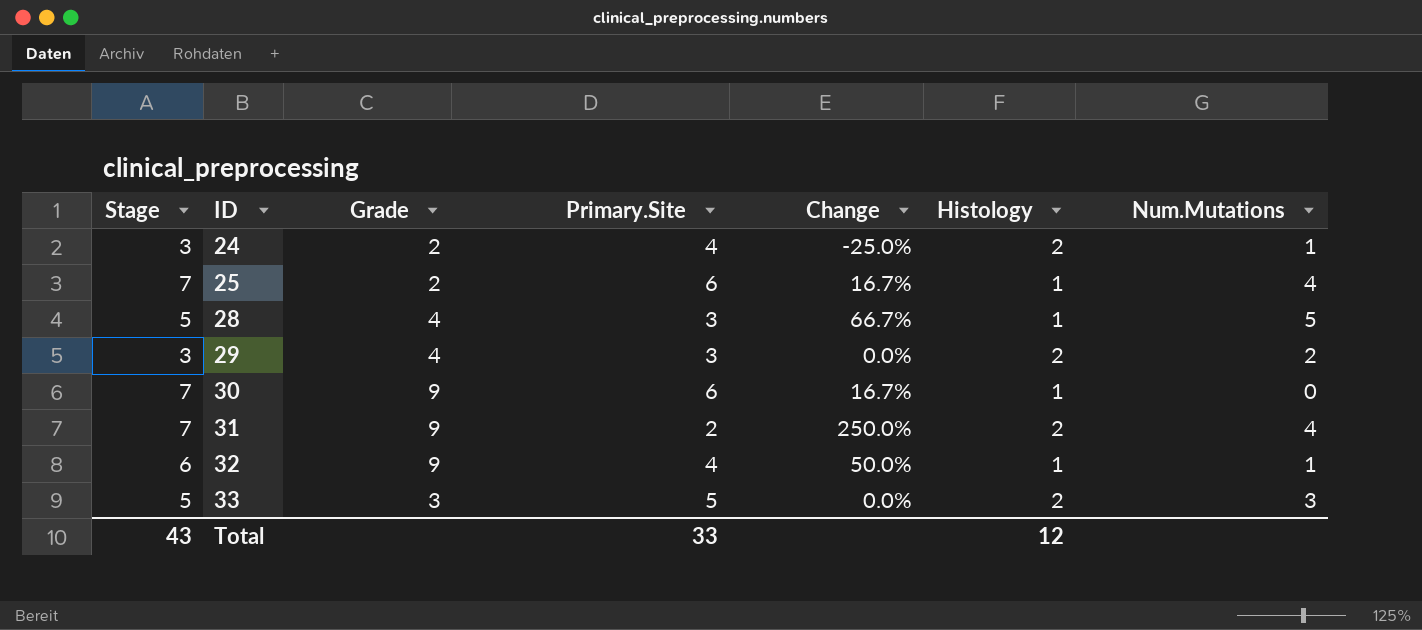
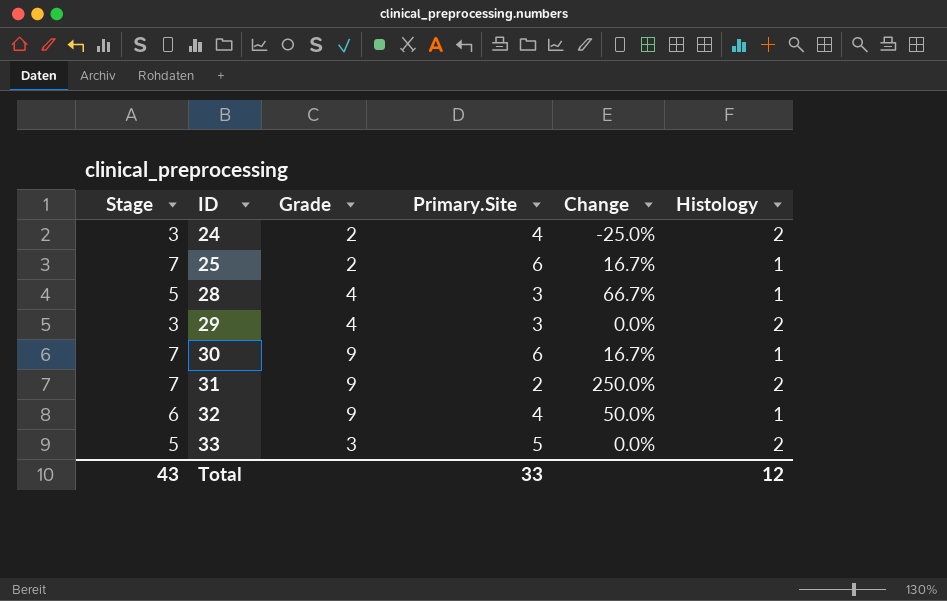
column Num.Mutations | position: 7 -> none

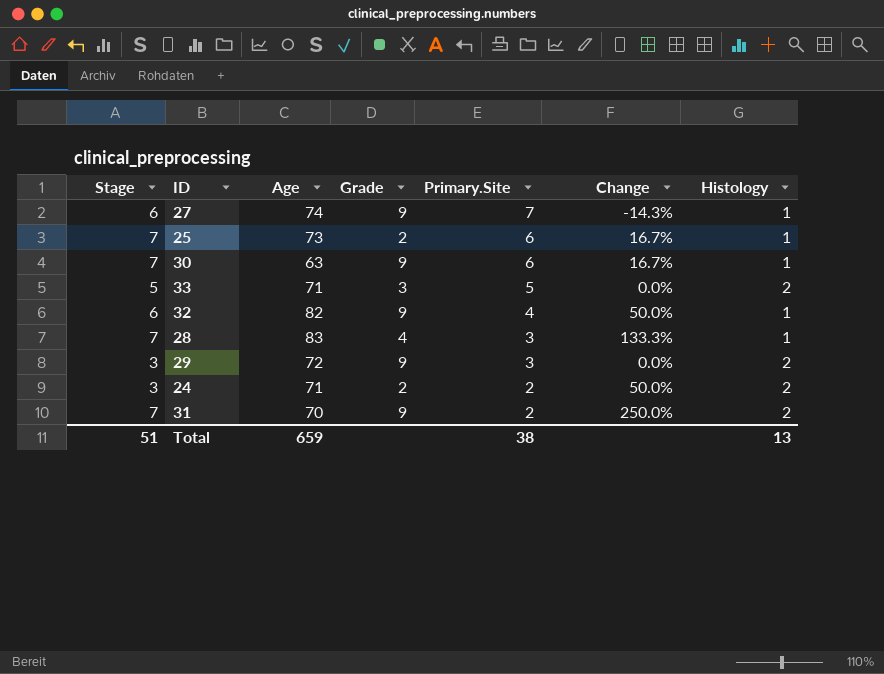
row order: ID ascending -> Primary.Site descending
column Age | position: none -> 3
row 27: none -> 6 | 74 | 9 | 7 | -14.3% | 1
28 | Stage: 5 -> 7
28 | Change: 66.7% -> 133.3%
29 | Grade: 4 -> 9
24 | Primary.Site: 4 -> 2
24 | Change: -25.0% -> 50.0%
Total | Stage: 43 -> 51
Total | Primary.Site: 33 -> 38
Total | Histology: 12 -> 13

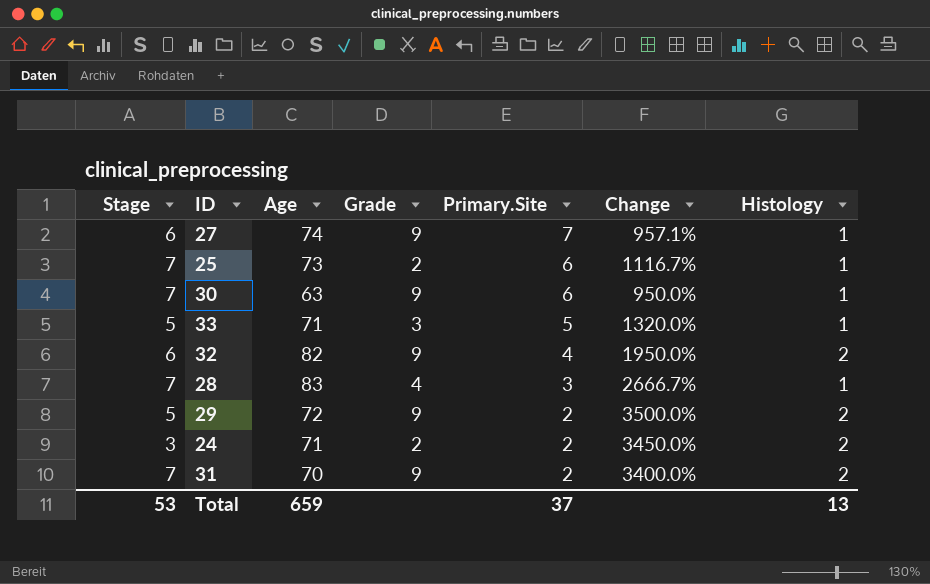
column Change | formula: ([Stage] - [Primary.Site]) / [Primary.Site] -> ([Age] - [Primary.Site]) / [Primary.Site]
33 | Histology: 2 -> 1
32 | Histology: 1 -> 2
29 | Stage: 3 -> 5
29 | Primary.Site: 3 -> 2
Total | Stage: 51 -> 53
Total | Primary.Site: 38 -> 37

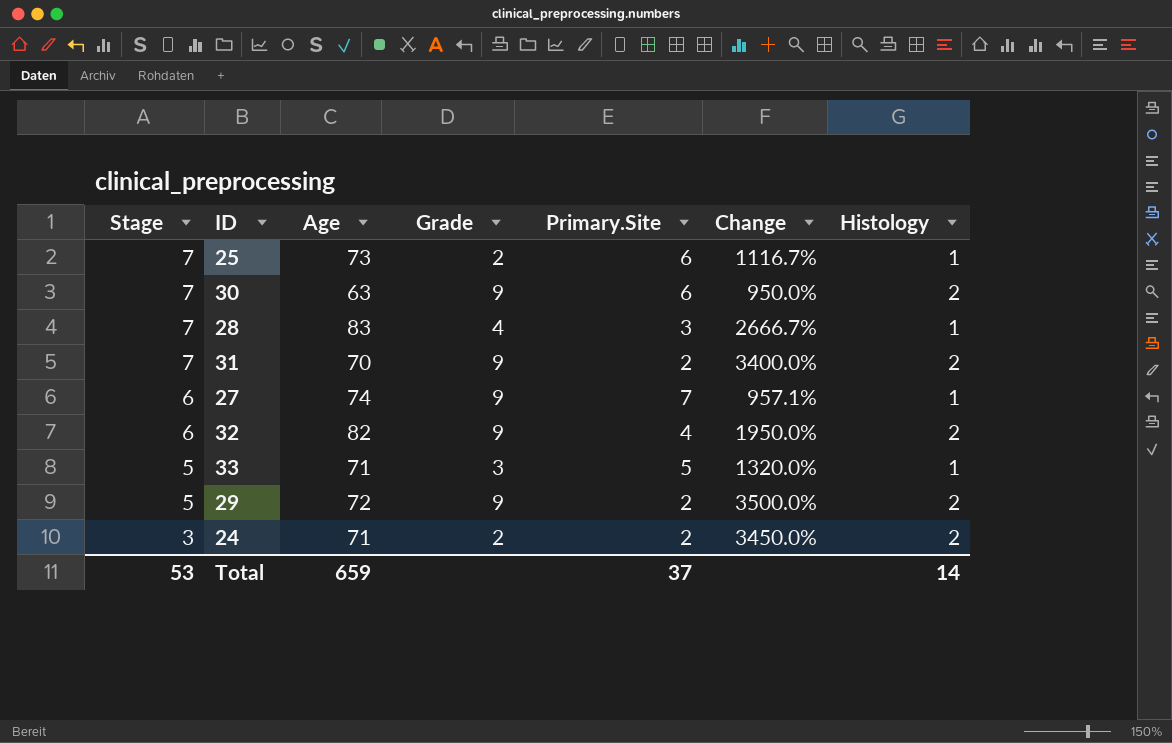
row order: Primary.Site descending -> Stage descending
30 | Histology: 1 -> 2
Total | Histology: 13 -> 14

